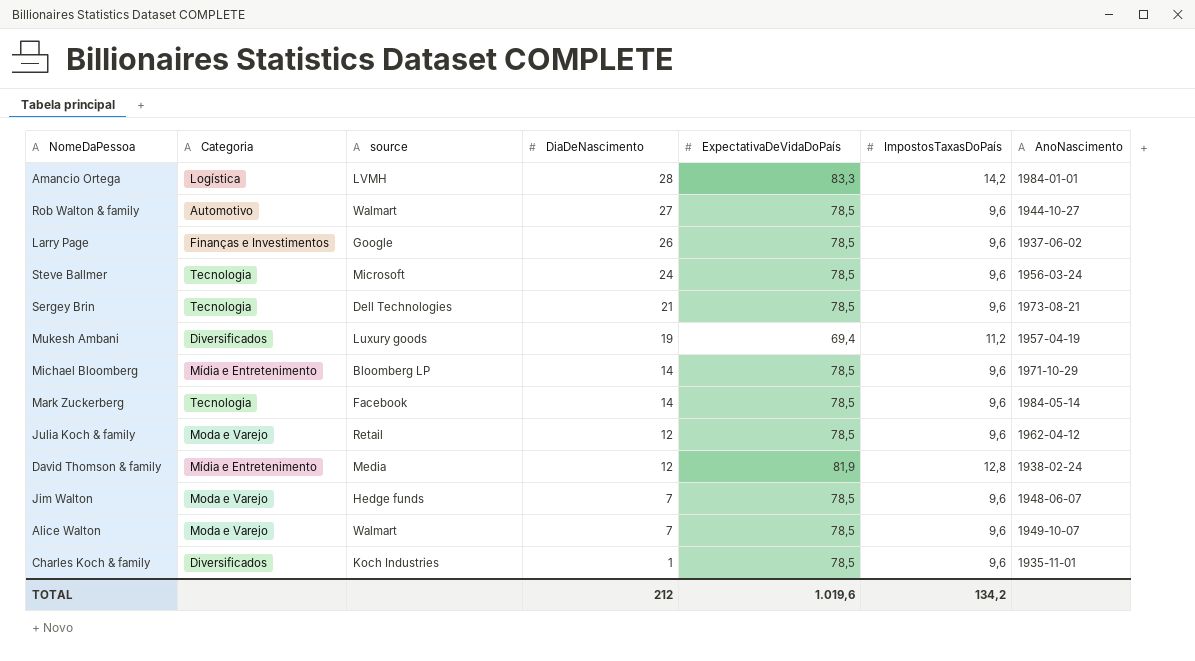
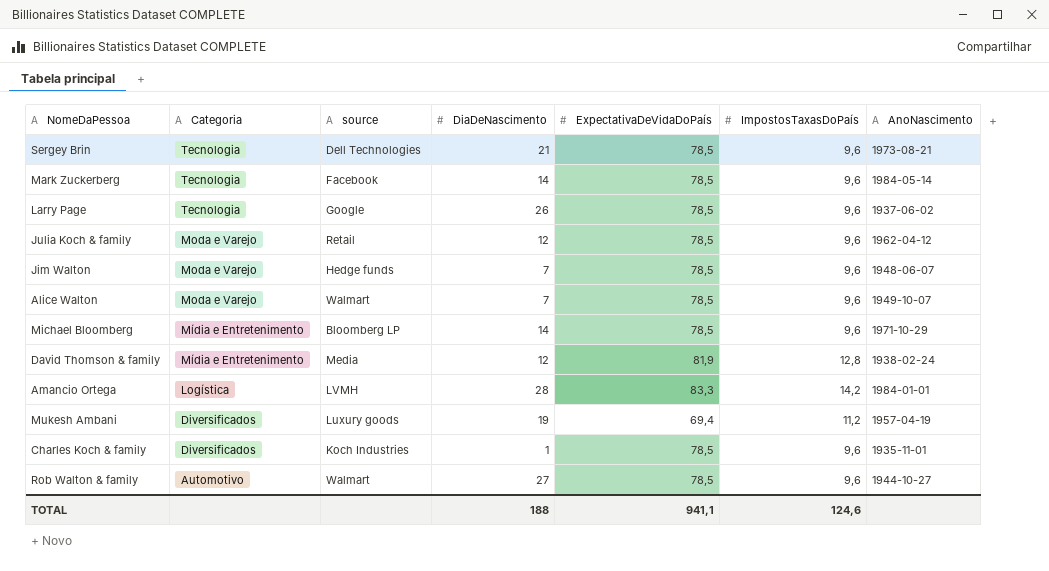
row order: DiaDeNascimento descending -> Categoria descending
row Steve Ballmer: Tecnologia | Microsoft | 24 | 78,5 | 9,6 | 1956-03-24 -> none
Larry Page | Categoria: Finanças e Investimentos -> Tecnologia
TOTAL | DiaDeNascimento: 212 -> 188
TOTAL | ExpectativaDeVidaDoPaís: 1.019,6 -> 941,1
TOTAL | ImpostosTaxasDoPaís: 134,2 -> 124,6

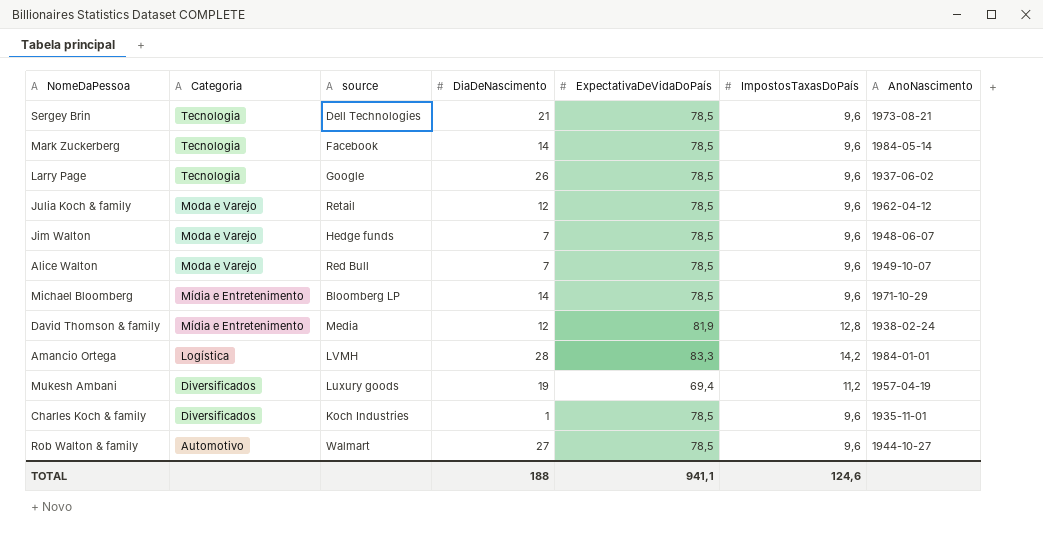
Alice Walton | source: Walmart -> Red Bull

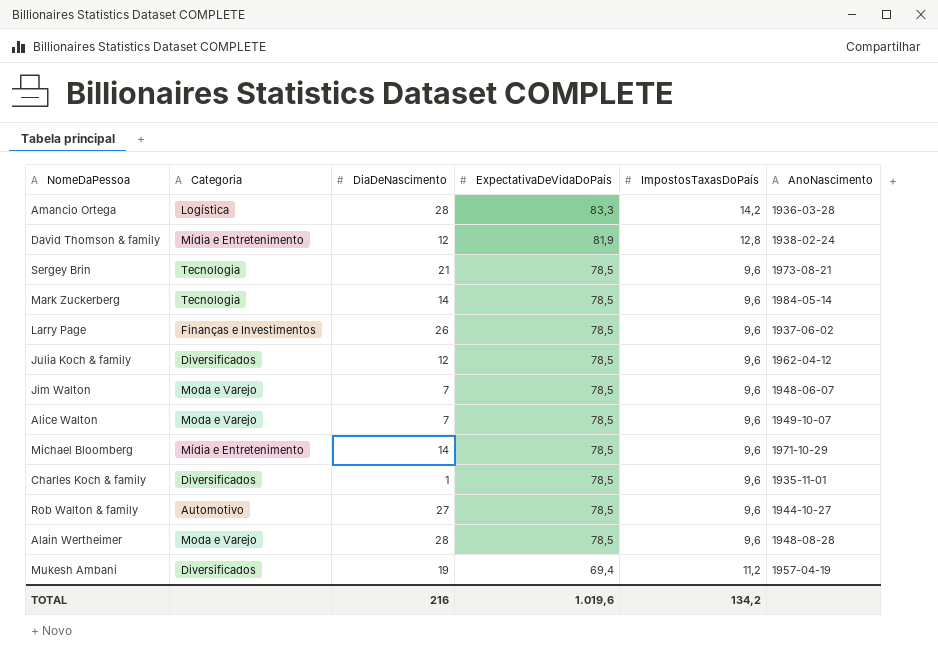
row order: Categoria descending -> ExpectativaDeVidaDoPaís descending
column source | position: 3 -> none
Amancio Ortega | AnoNascimento: 1984-01-01 -> 1936-03-28
Larry Page | Categoria: Tecnologia -> Finanças e Investimentos
Julia Koch & family | Categoria: Moda e Varejo -> Diversificados
row Alain Wertheimer: none -> Moda e Varejo | 28 | 78,5 | 9,6 | 1948-08-28
TOTAL | DiaDeNascimento: 188 -> 216
TOTAL | ExpectativaDeVidaDoPaís: 941,1 -> 1.019,6
TOTAL | ImpostosTaxasDoPaís: 124,6 -> 134,2

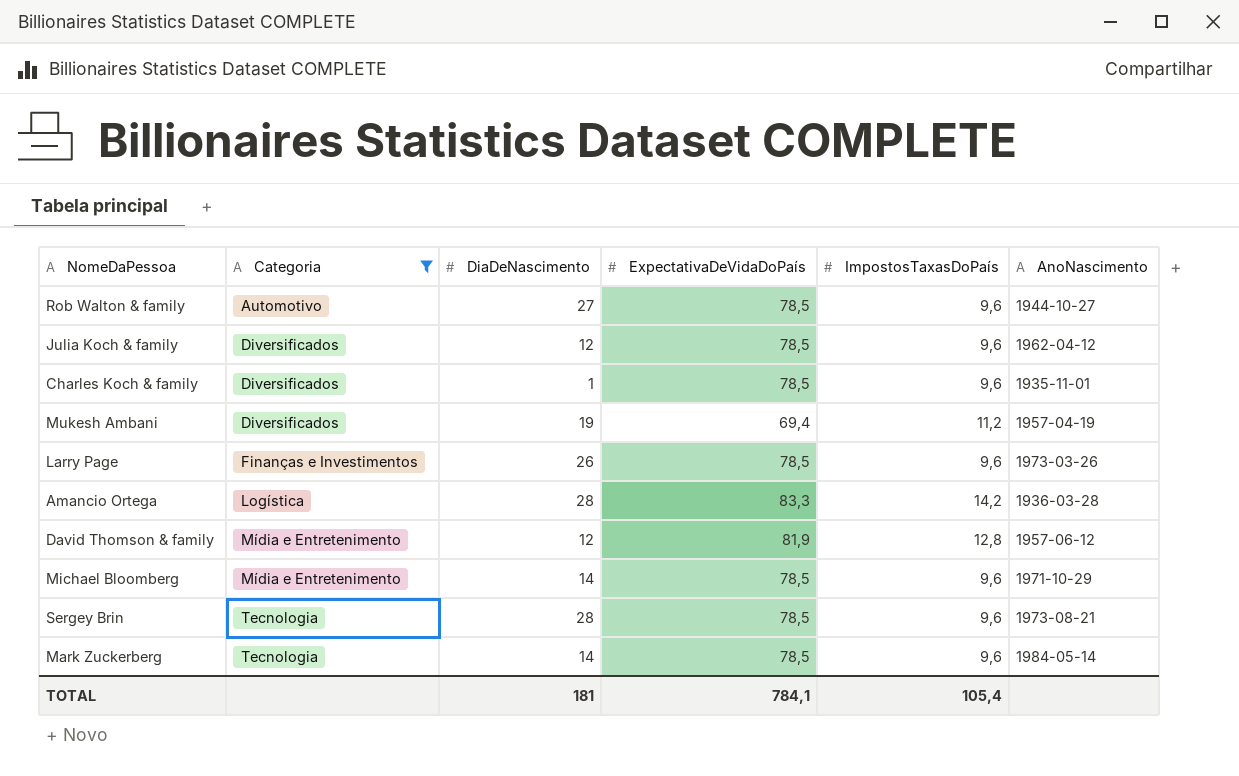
filter: none -> Categoria != Moda e Varejo
row order: ExpectativaDeVidaDoPaís descending -> Categoria ascending
Larry Page | AnoNascimento: 1937-06-02 -> 1973-03-26
David Thomson & family | AnoNascimento: 1938-02-24 -> 1957-06-12
Sergey Brin | DiaDeNascimento: 21 -> 28
TOTAL | DiaDeNascimento: 216 -> 181
TOTAL | ExpectativaDeVidaDoPaís: 1.019,6 -> 784,1
TOTAL | ImpostosTaxasDoPaís: 134,2 -> 105,4

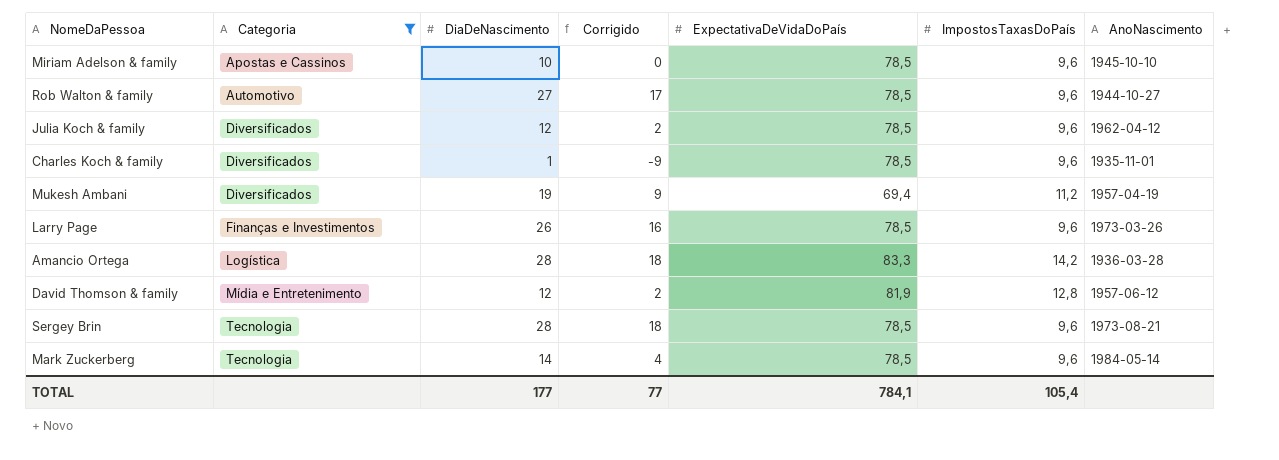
column Corrigido | formula: none -> [DiaDeNascimento] - 10
row Michael Bloomberg: Mídia e Entretenimento | 14 | 78,5 | 9,6 | 1971-10-29 -> none
row Miriam Adelson & family: none -> Apostas e Cassinos | 10 | 0 | 78,5 | 9,6 | 1945-10-10
TOTAL | DiaDeNascimento: 181 -> 177

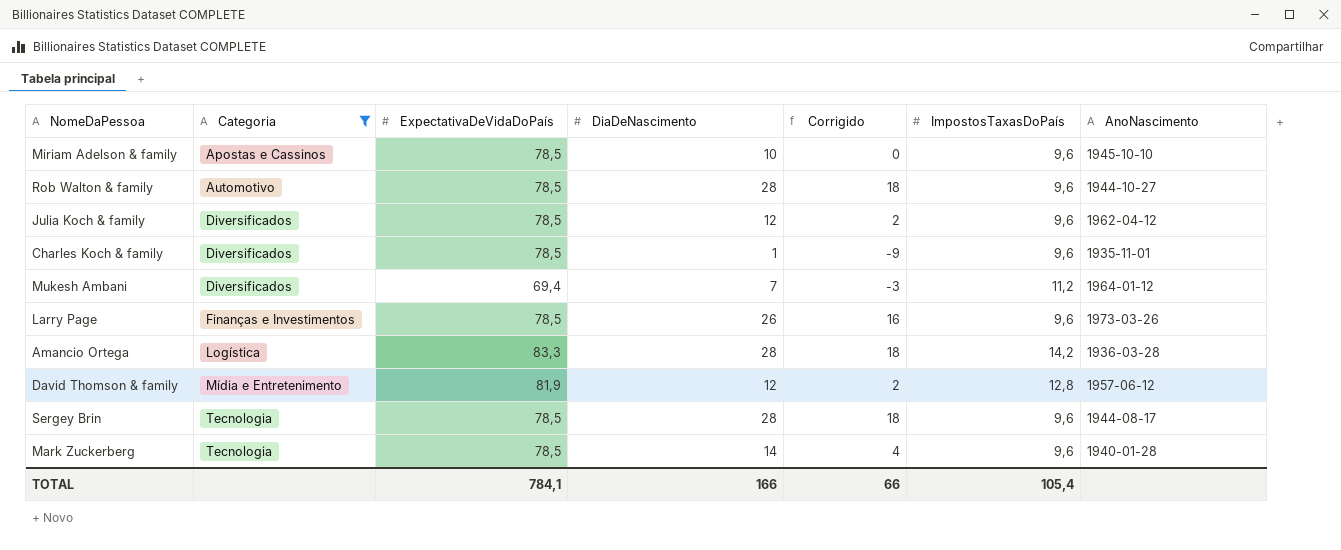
column ExpectativaDeVidaDoPaís | position: 5 -> 3
Rob Walton & family | DiaDeNascimento: 27 -> 28
Rob Walton & family | Corrigido: 17 -> 18
Mukesh Ambani | DiaDeNascimento: 19 -> 7
Mukesh Ambani | Corrigido: 9 -> -3
Mukesh Ambani | AnoNascimento: 1957-04-19 -> 1964-01-12
Sergey Brin | AnoNascimento: 1973-08-21 -> 1944-08-17
Mark Zuckerberg | AnoNascimento: 1984-05-14 -> 1940-01-28
TOTAL | DiaDeNascimento: 177 -> 166
TOTAL | Corrigido: 77 -> 66

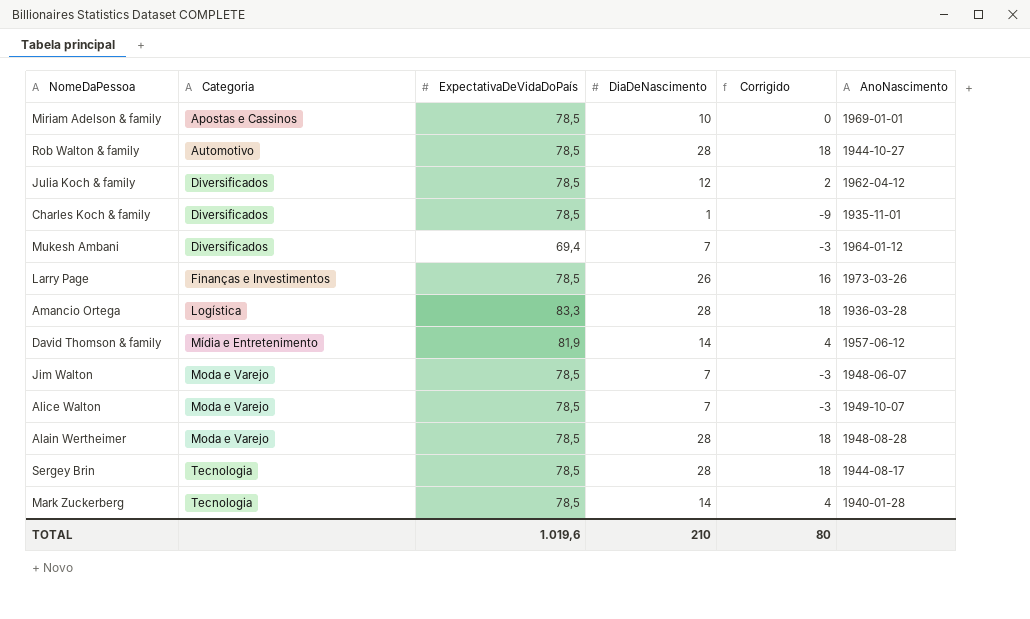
filter: Categoria != Moda e Varejo -> none
column ImpostosTaxasDoPaís | position: 6 -> none
Miriam Adelson & family | AnoNascimento: 1945-10-10 -> 1969-01-01
David Thomson & family | DiaDeNascimento: 12 -> 14
David Thomson & family | Corrigido: 2 -> 4
TOTAL | ExpectativaDeVidaDoPaís: 784,1 -> 1.019,6
TOTAL | DiaDeNascimento: 166 -> 210
TOTAL | Corrigido: 66 -> 80

